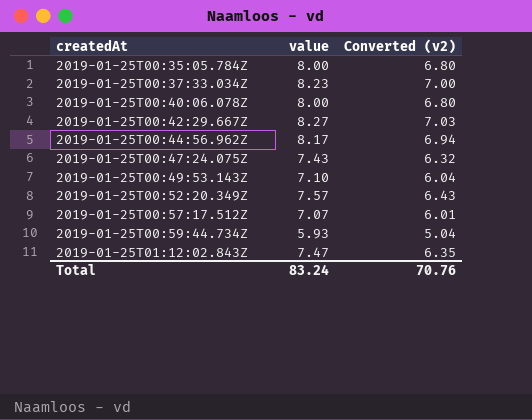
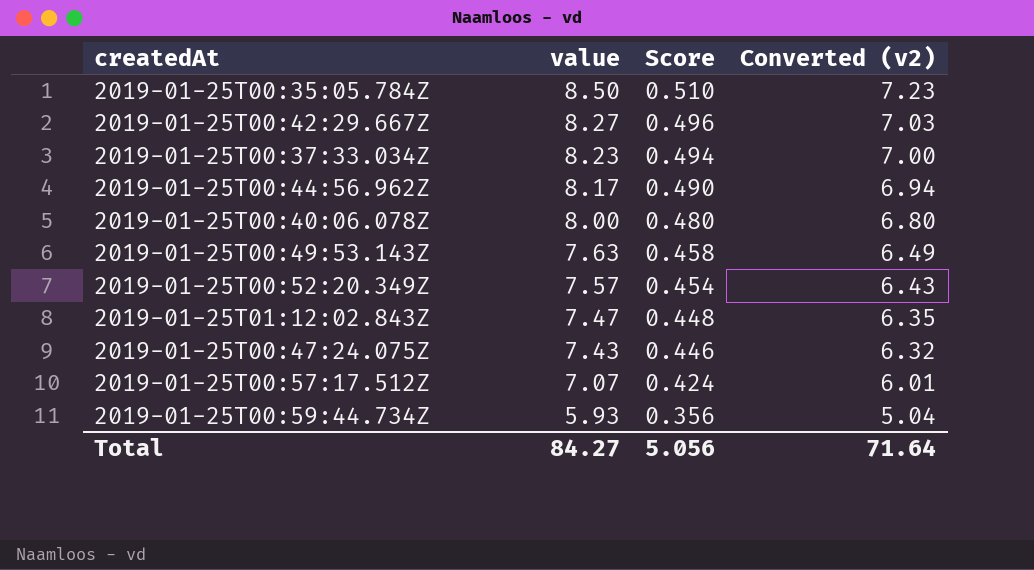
row order: createdAt ascending -> value descending
column Score | formula: none -> [value] * 0.06
2019-01-25T00:35:05.784Z | value: 8.00 -> 8.50
2019-01-25T00:35:05.784Z | Converted (v2): 6.80 -> 7.23
2019-01-25T00:49:53.143Z | value: 7.10 -> 7.63
2019-01-25T00:49:53.143Z | Converted (v2): 6.04 -> 6.49
Total | value: 83.24 -> 84.27
Total | Converted (v2): 70.76 -> 71.64

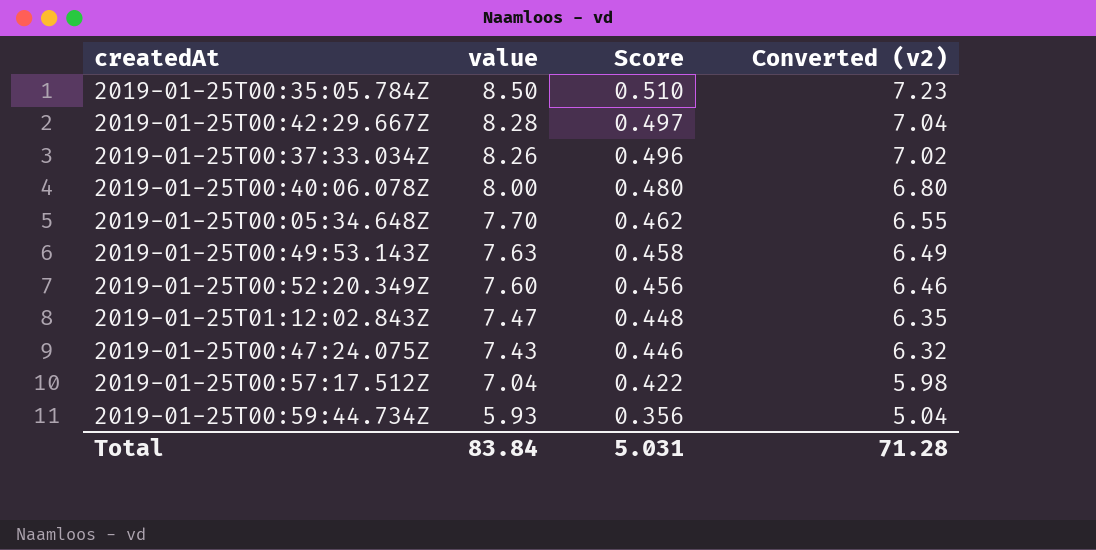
row 2019-01-25T00:44:56.962Z: 8.17 | 0.490 | 6.94 -> none
2019-01-25T00:42:29.667Z | value: 8.27 -> 8.28
2019-01-25T00:42:29.667Z | Score: 0.496 -> 0.497
2019-01-25T00:42:29.667Z | Converted (v2): 7.03 -> 7.04
2019-01-25T00:37:33.034Z | value: 8.23 -> 8.26
2019-01-25T00:37:33.034Z | Score: 0.494 -> 0.496
2019-01-25T00:37:33.034Z | Converted (v2): 7.00 -> 7.02
row 2019-01-25T00:05:34.648Z: none -> 7.70 | 0.462 | 6.55
2019-01-25T00:52:20.349Z | value: 7.57 -> 7.60
2019-01-25T00:52:20.349Z | Score: 0.454 -> 0.456
2019-01-25T00:52:20.349Z | Converted (v2): 6.43 -> 6.46
2019-01-25T00:57:17.512Z | value: 7.07 -> 7.04
2019-01-25T00:57:17.512Z | Score: 0.424 -> 0.422
2019-01-25T00:57:17.512Z | Converted (v2): 6.01 -> 5.98
Total | value: 84.27 -> 83.84
Total | Score: 5.056 -> 5.031
Total | Converted (v2): 71.64 -> 71.28

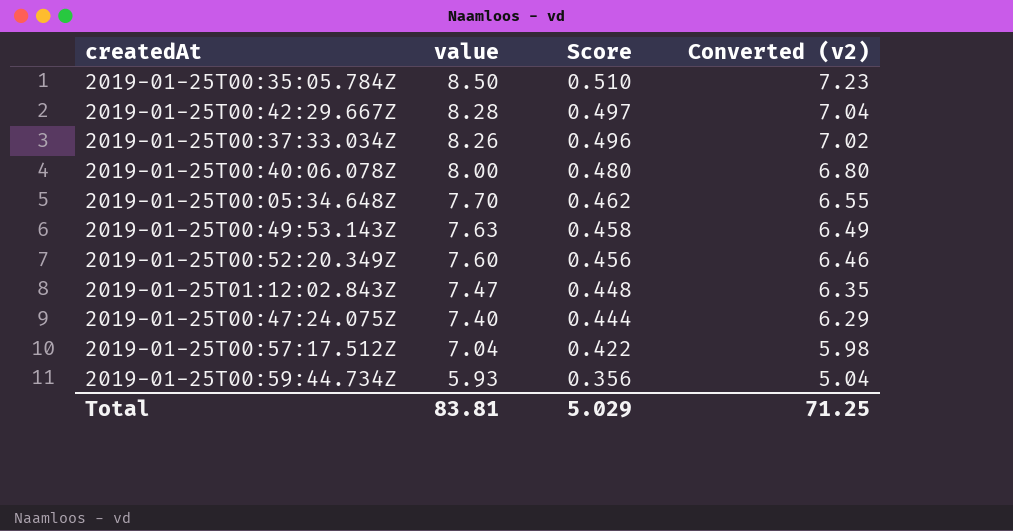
2019-01-25T00:47:24.075Z | value: 7.43 -> 7.40
2019-01-25T00:47:24.075Z | Score: 0.446 -> 0.444
2019-01-25T00:47:24.075Z | Converted (v2): 6.32 -> 6.29
Total | value: 83.84 -> 83.81
Total | Score: 5.031 -> 5.029
Total | Converted (v2): 71.28 -> 71.25

